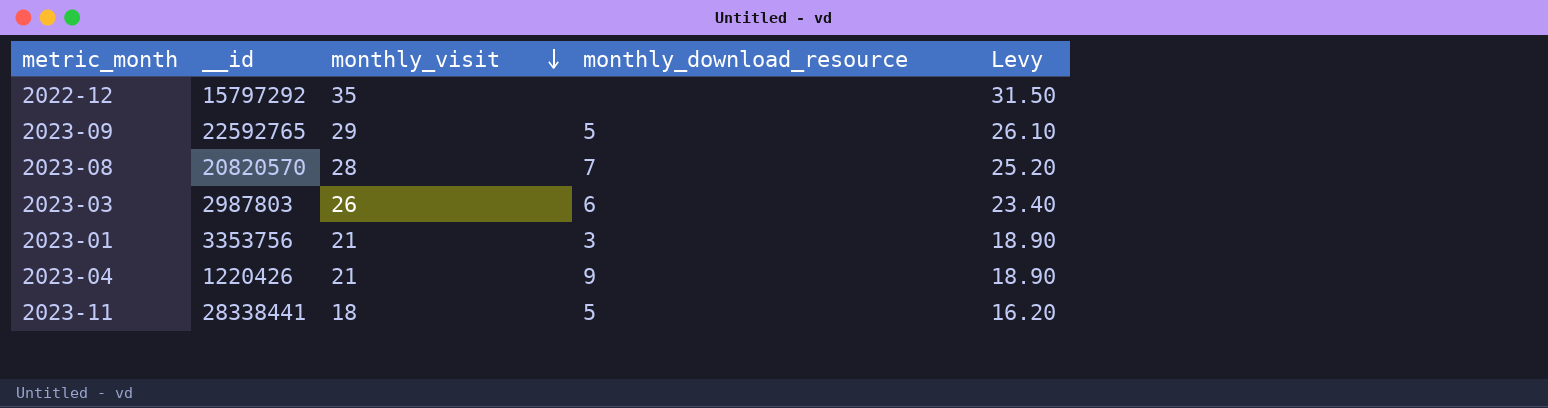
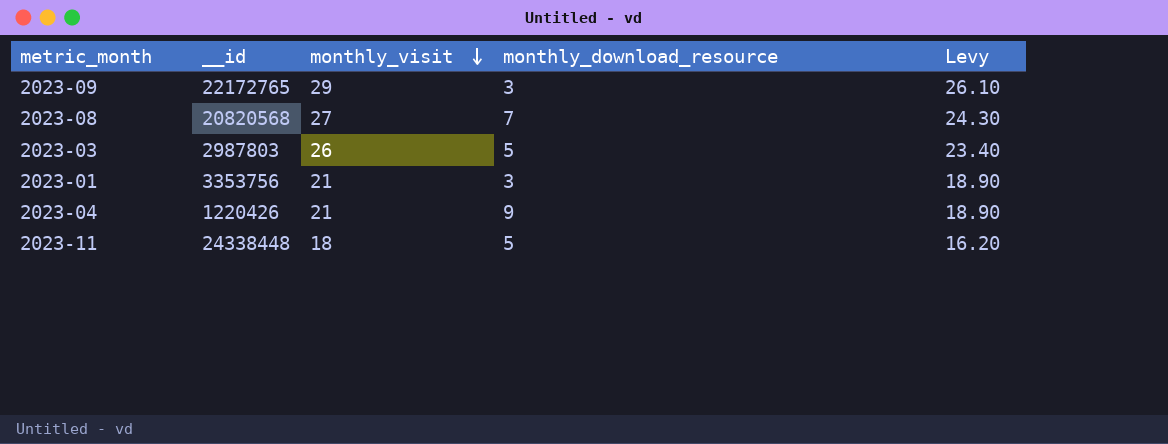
row 2022-12: 15797292 | 35 | none | 31.50 -> none
2023-09 | __id: 22592765 -> 22172765
2023-09 | monthly_download_resource: 5 -> 3
2023-08 | __id: 20820570 -> 20820568
2023-08 | monthly_visit: 28 -> 27
2023-08 | Levy: 25.20 -> 24.30
2023-03 | monthly_download_resource: 6 -> 5
2023-11 | __id: 28338441 -> 24338448

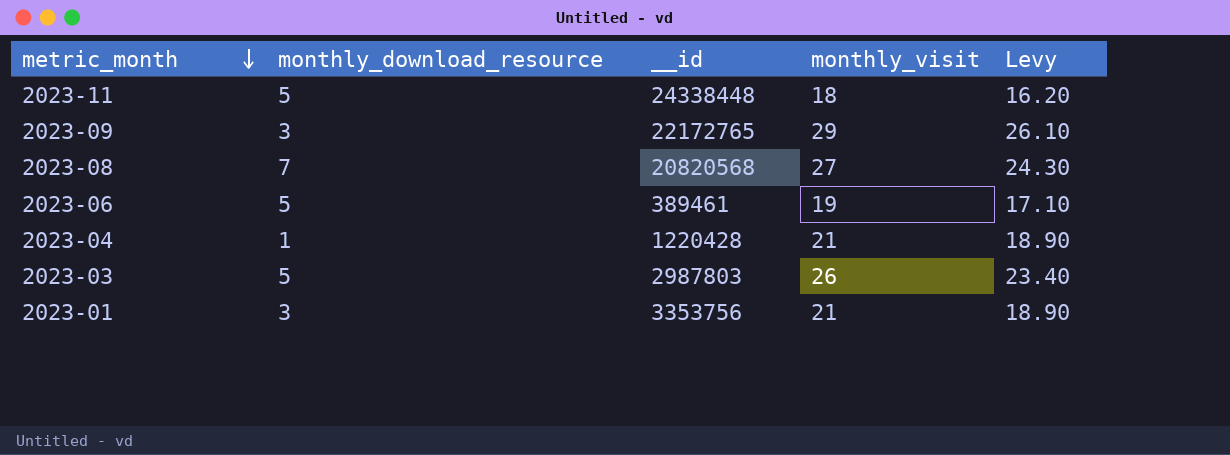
row order: monthly_visit descending -> metric_month descending
column monthly_download_resource | position: 4 -> 2
row 2023-06: none -> 5 | 389461 | 19 | 17.10
2023-04 | monthly_download_resource: 9 -> 1
2023-04 | __id: 1220426 -> 1220428

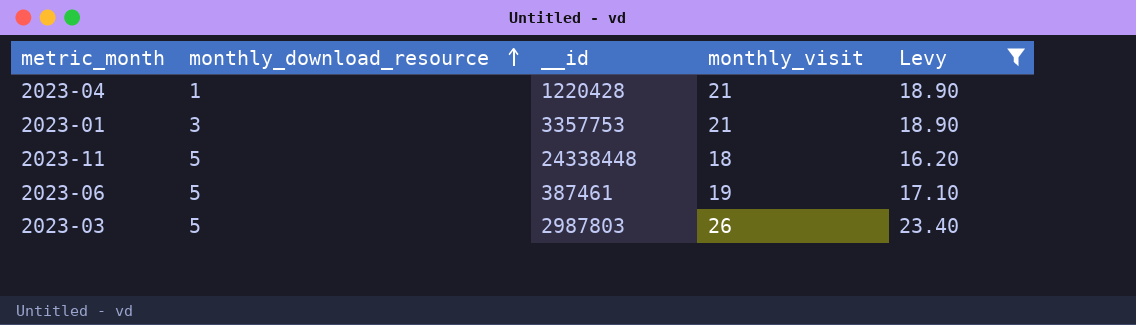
filter: none -> Levy <= 23.40
row order: metric_month descending -> monthly_download_resource ascending
2023-01 | __id: 3353756 -> 3357753
2023-06 | __id: 389461 -> 387461

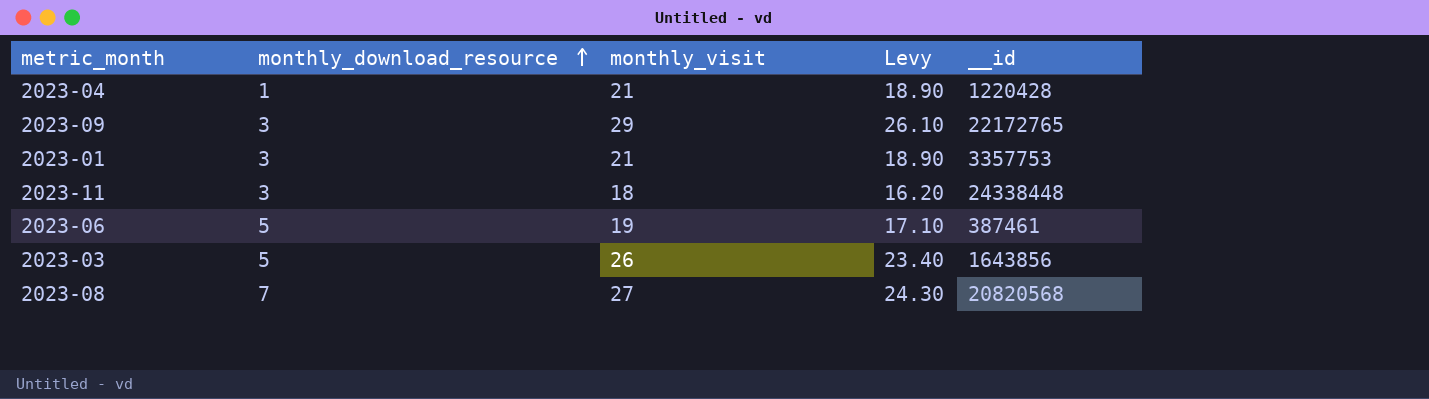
filter: Levy <= 23.40 -> none
column __id | position: 3 -> 5
2023-11 | monthly_download_resource: 5 -> 3
2023-03 | __id: 2987803 -> 1643856

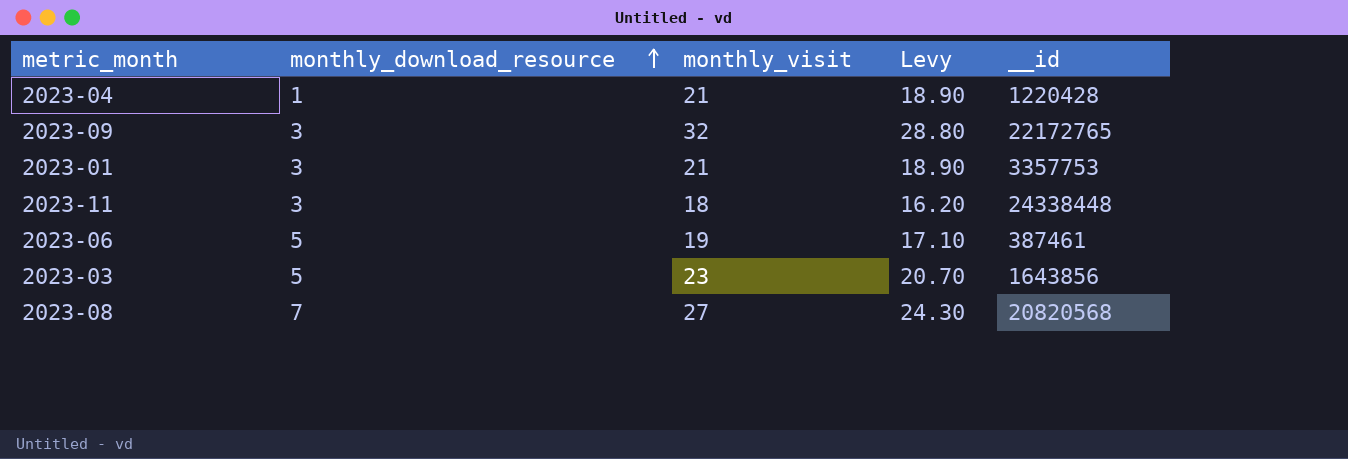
2023-09 | monthly_visit: 29 -> 32
2023-09 | Levy: 26.10 -> 28.80
2023-03 | monthly_visit: 26 -> 23
2023-03 | Levy: 23.40 -> 20.70

